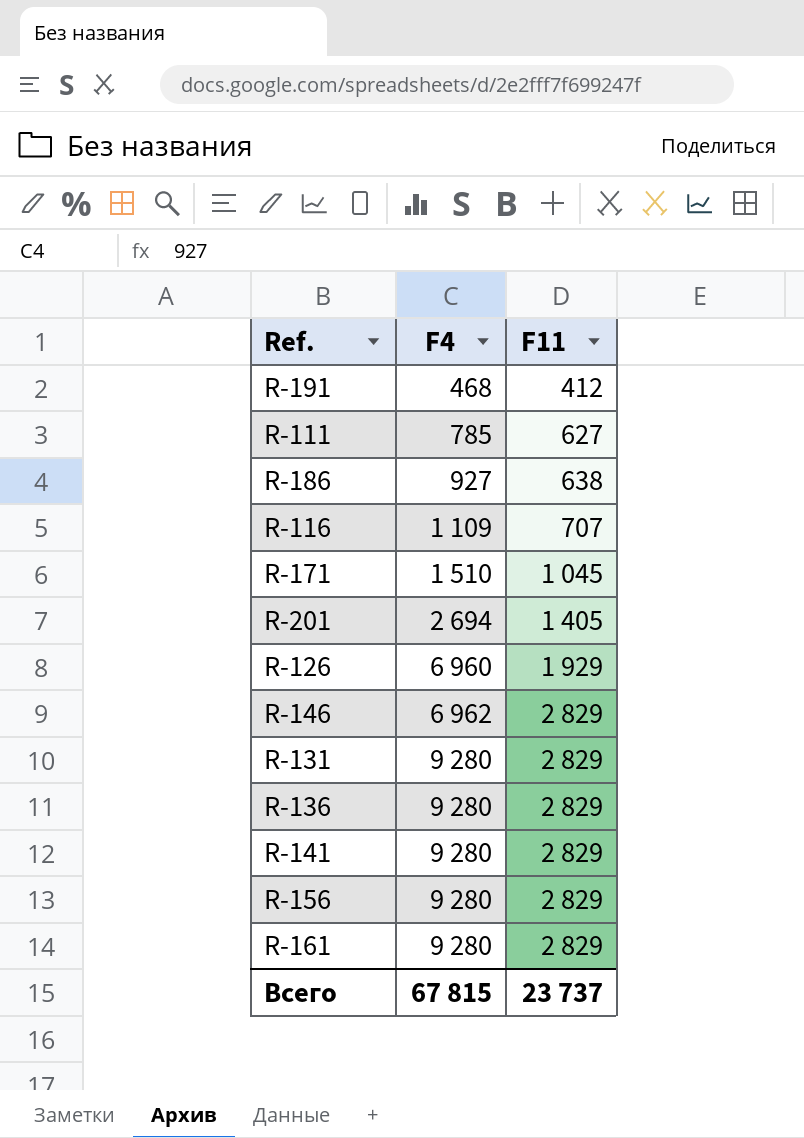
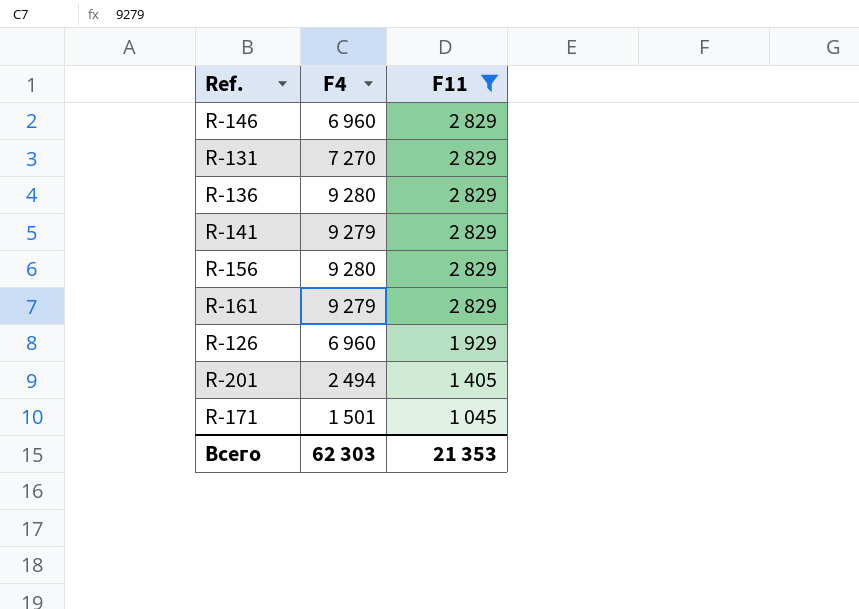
filter: none -> F11 >= 1 045
row order: F4 ascending -> F11 descending
R-146 | F4: 6 962 -> 6 960
R-131 | F4: 9 280 -> 7 270
R-141 | F4: 9 280 -> 9 279
R-161 | F4: 9 280 -> 9 279
R-201 | F4: 2 694 -> 2 494
R-171 | F4: 1 510 -> 1 501
Всего | F4: 67 815 -> 62 303
Всего | F11: 23 737 -> 21 353

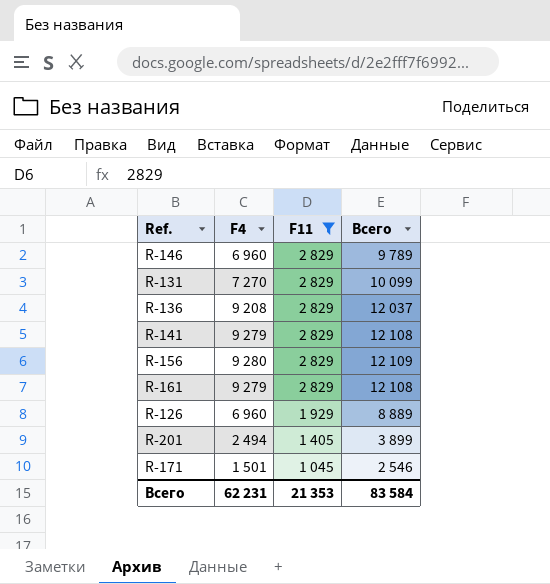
column Всего | formula: none -> [F4] + [F11]
R-136 | F4: 9 280 -> 9 208
Всего | F4: 62 303 -> 62 231

